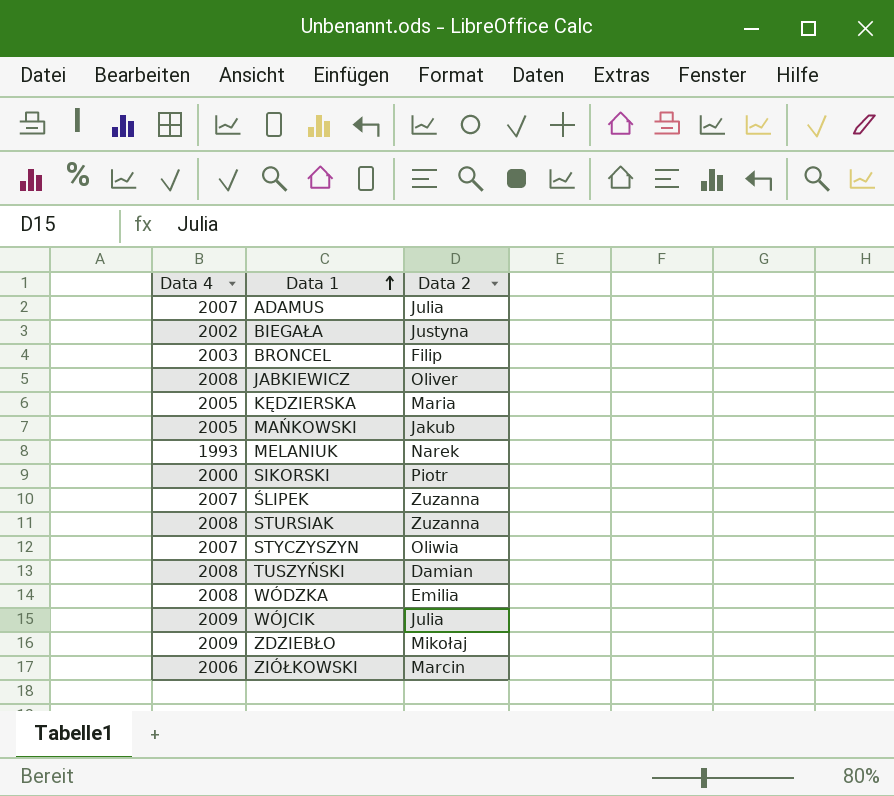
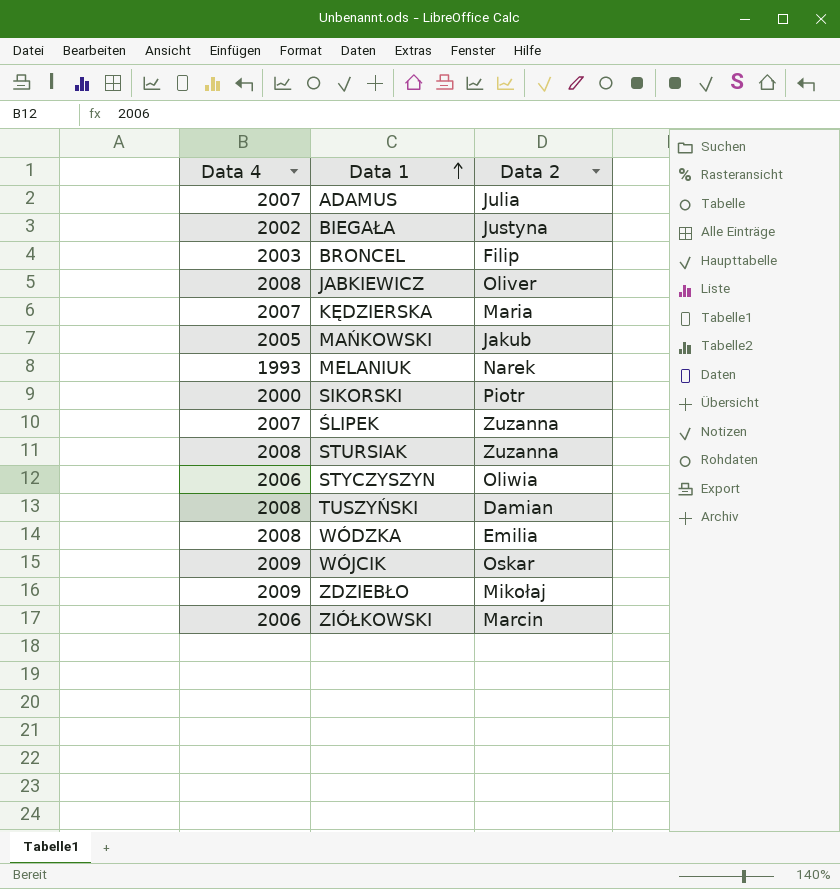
KĘDZIERSKA | Data 4: 2005 -> 2007
STYCZYSZYN | Data 4: 2007 -> 2006
WÓJCIK | Data 2: Julia -> Oskar

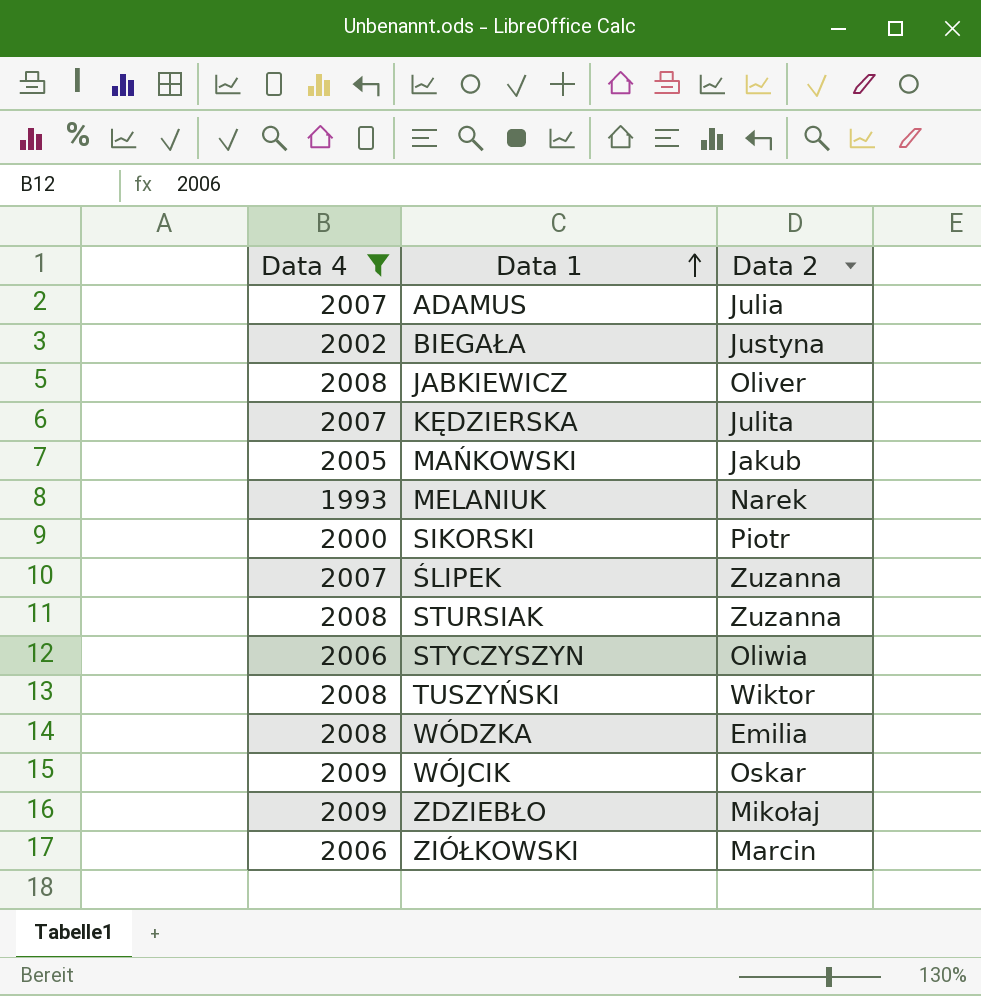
filter: none -> Data 4 != 2003
KĘDZIERSKA | Data 2: Maria -> Julita
TUSZYŃSKI | Data 2: Damian -> Wiktor

